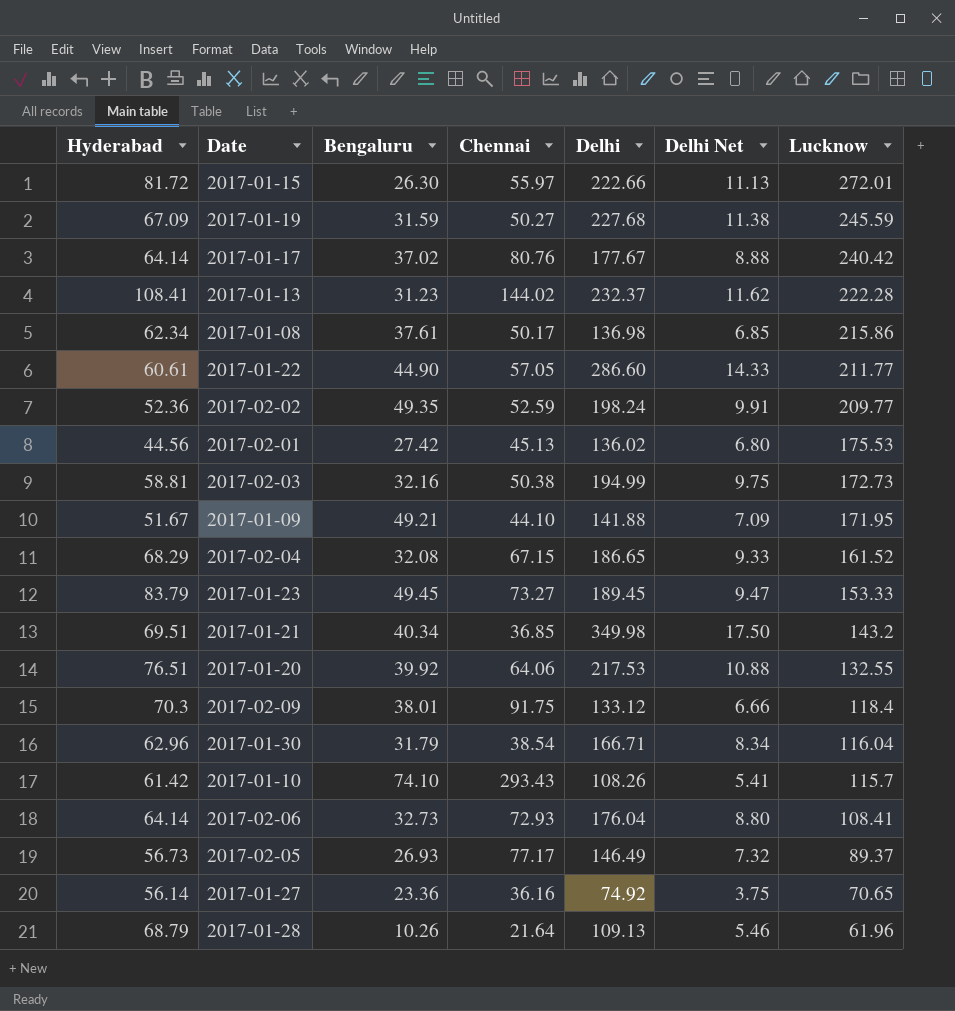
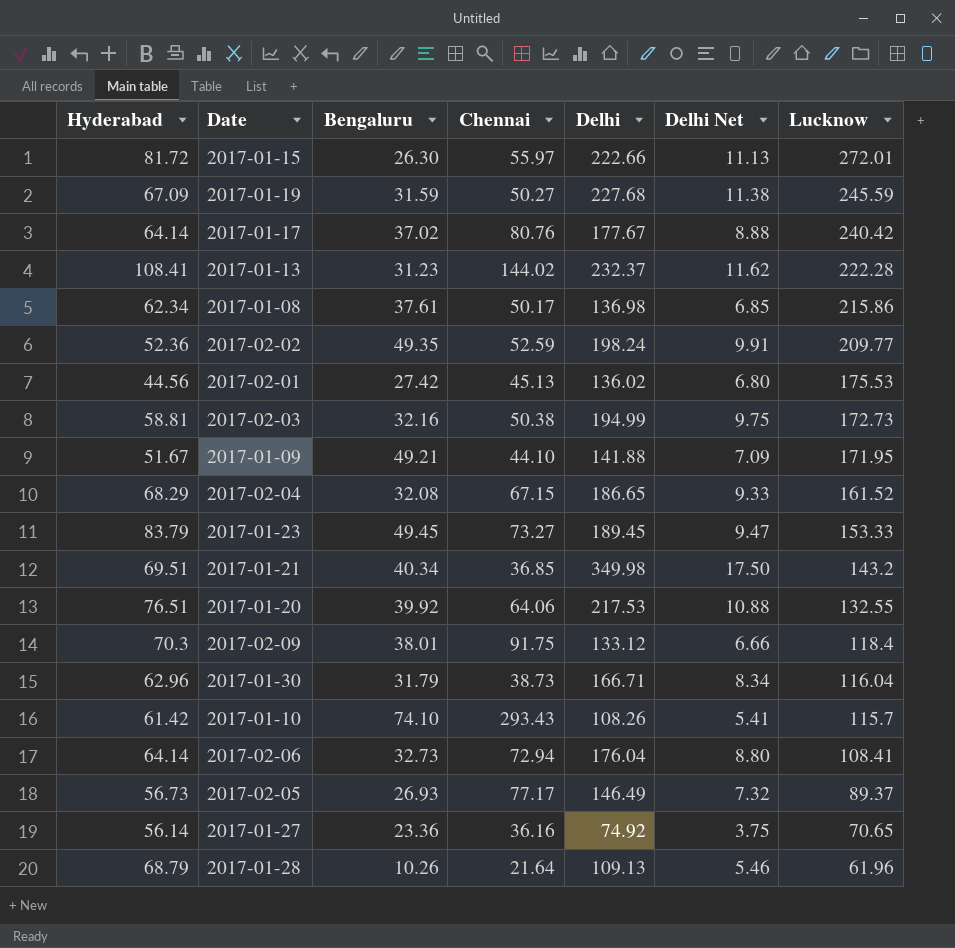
row 2017-01-22: 60.61 | 44.90 | 57.05 | 286.60 | 14.33 | 211.77 -> none
2017-01-30 | Chennai: 38.54 -> 38.73
2017-02-06 | Chennai: 72.93 -> 72.94

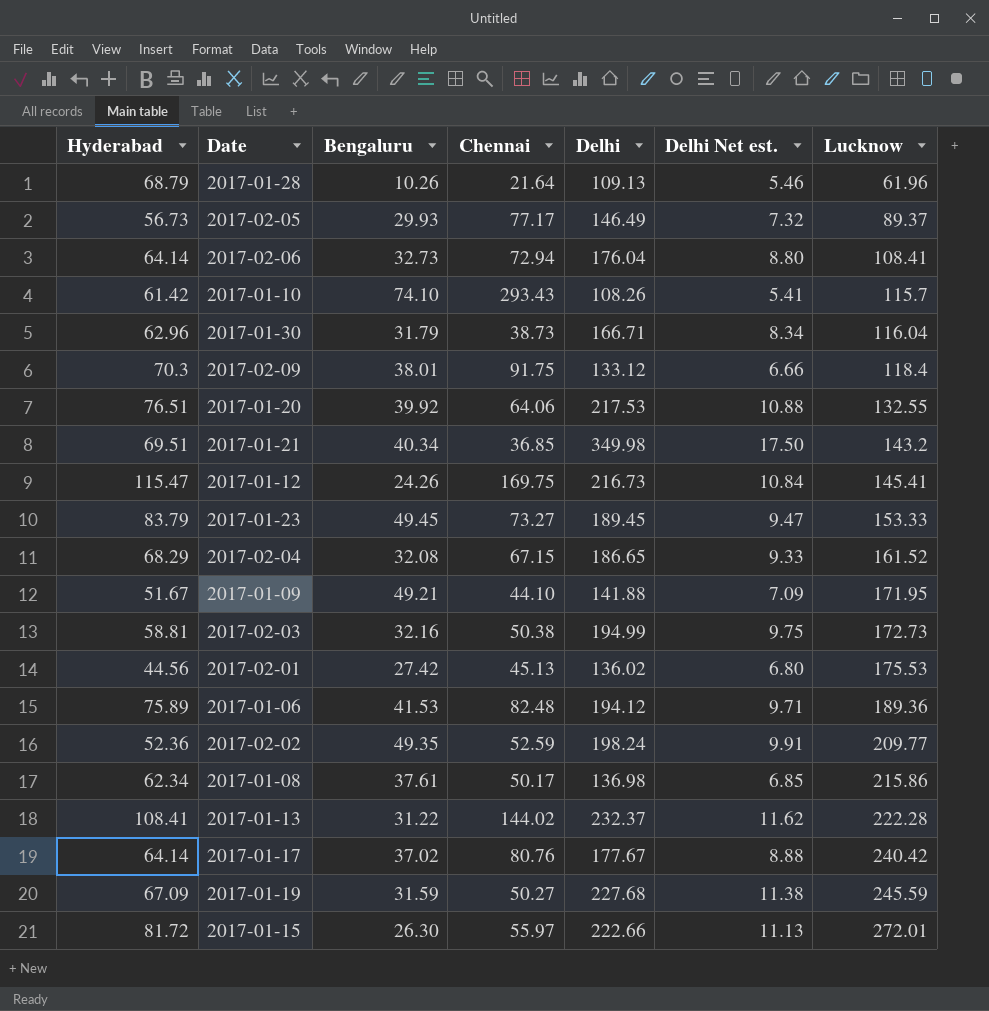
row order: Lucknow descending -> Lucknow ascending
column name: Delhi Net -> Delhi Net est.
row 2017-01-27: 56.14 | 23.36 | 36.16 | 74.92 | 3.75 | 70.65 -> none
2017-02-05 | Bengaluru: 26.93 -> 29.93
row 2017-01-12: none -> 115.47 | 24.26 | 169.75 | 216.73 | 10.84 | 145.41
row 2017-01-06: none -> 75.89 | 41.53 | 82.48 | 194.12 | 9.71 | 189.36
2017-01-13 | Bengaluru: 31.23 -> 31.22

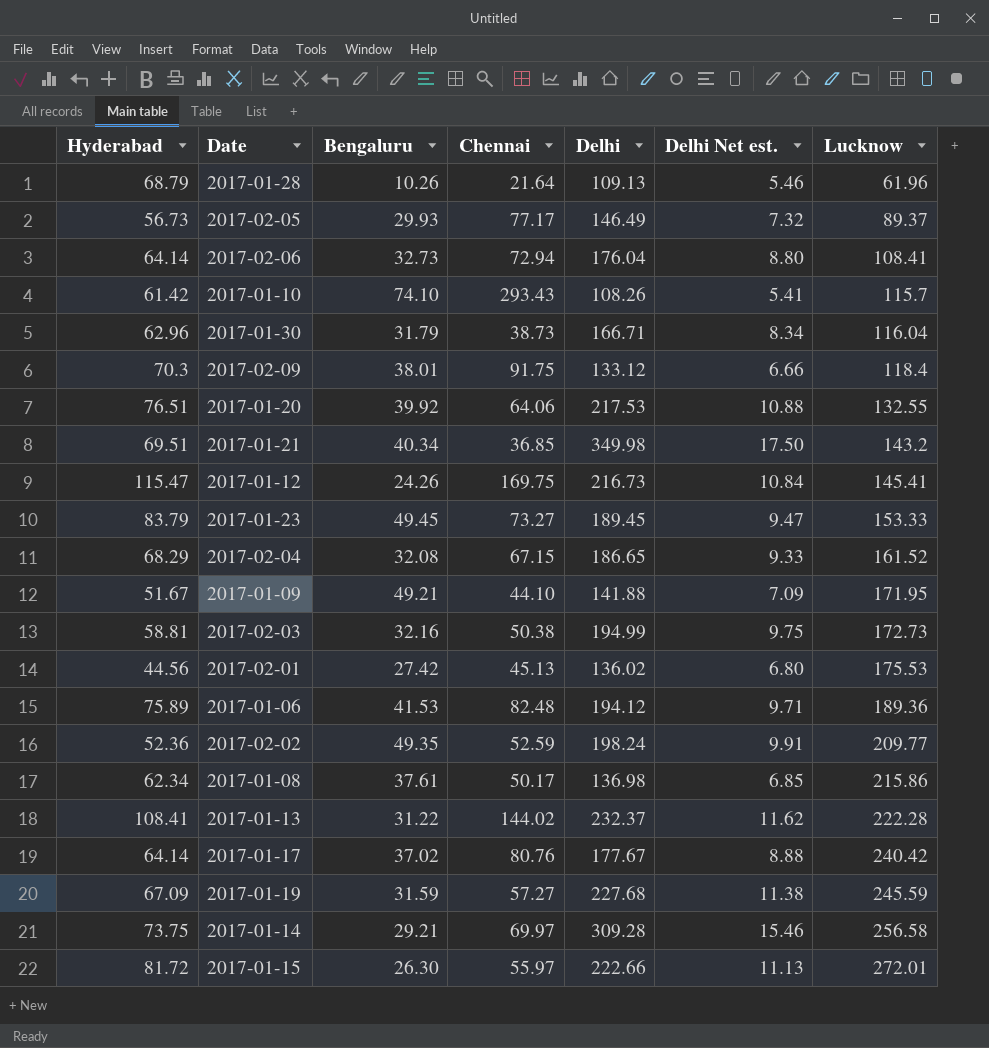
2017-01-19 | Chennai: 50.27 -> 57.27
row 2017-01-14: none -> 73.75 | 29.21 | 69.97 | 309.28 | 15.46 | 256.58

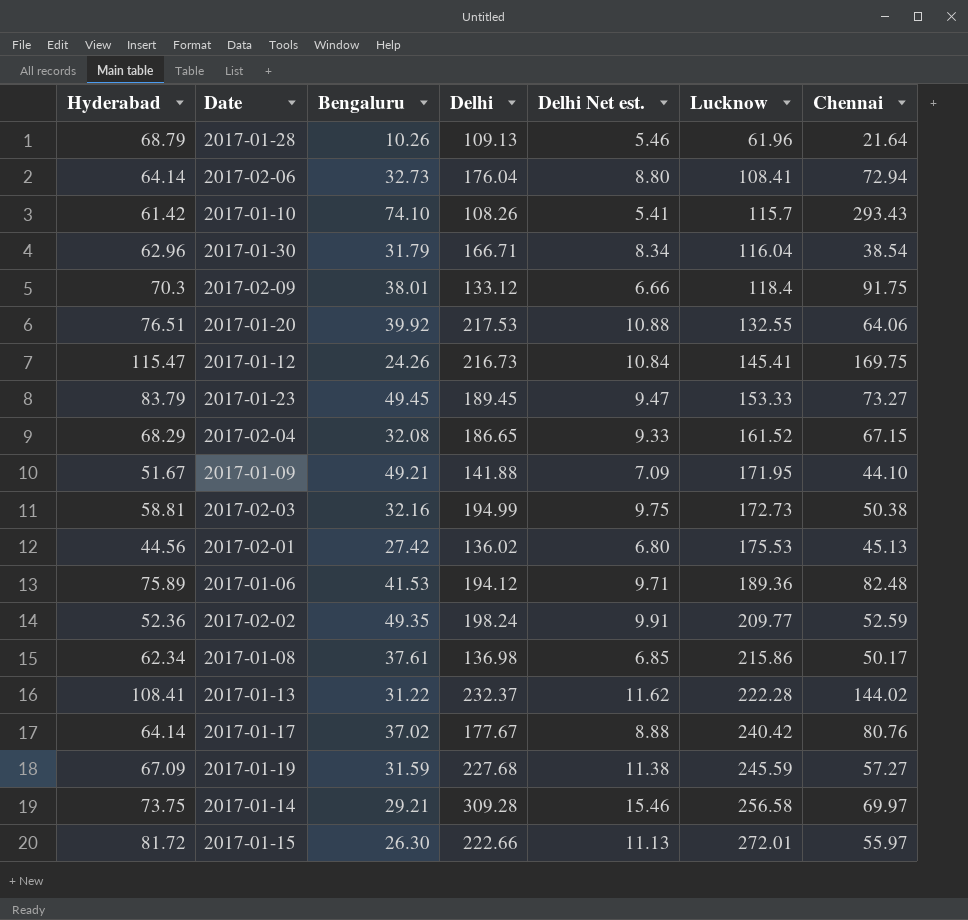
column Chennai | position: 4 -> 7
row 2017-02-05: 56.73 | 29.93 | 77.17 | 146.49 | 7.32 | 89.37 -> none
row 2017-01-21: 69.51 | 40.34 | 36.85 | 349.98 | 17.50 | 143.2 -> none
2017-01-30 | Chennai: 38.73 -> 38.54

